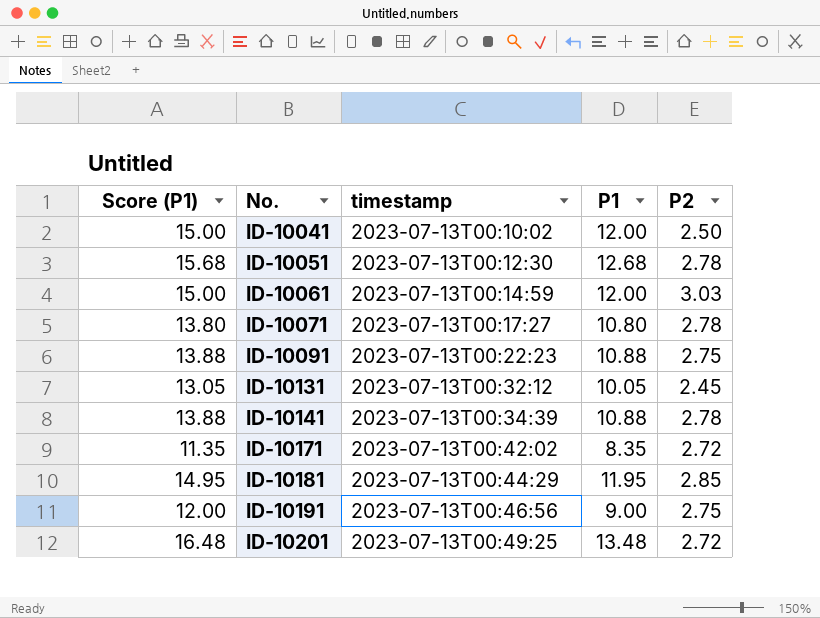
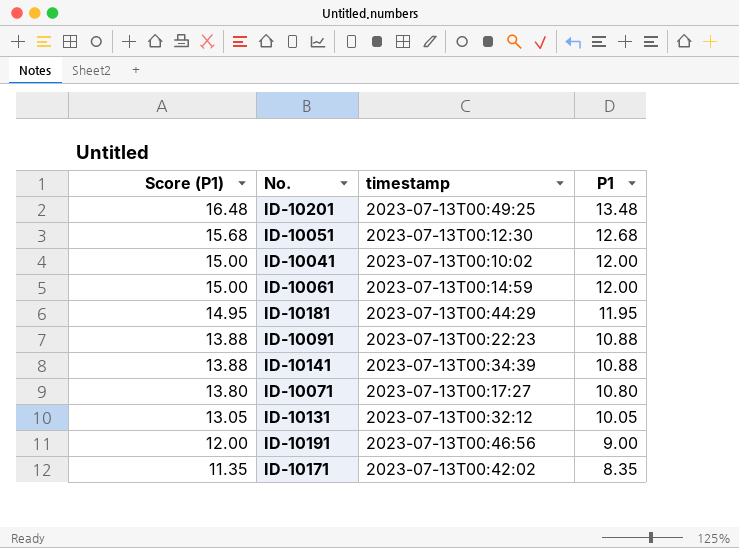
row order: No. ascending -> Score (P1) descending
column P2 | position: 5 -> none

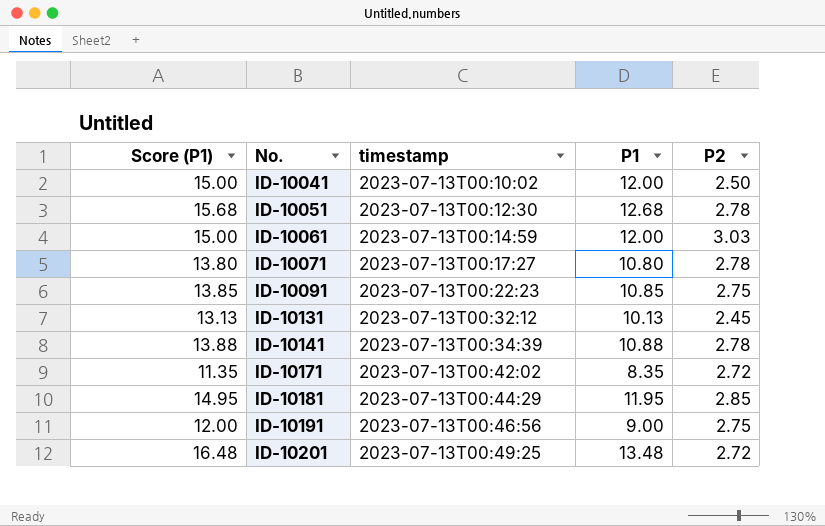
row order: Score (P1) descending -> No. ascending
column P2 | position: none -> 5
ID-10091 | Score (P1): 13.88 -> 13.85
ID-10091 | P1: 10.88 -> 10.85
ID-10131 | Score (P1): 13.05 -> 13.13
ID-10131 | P1: 10.05 -> 10.13

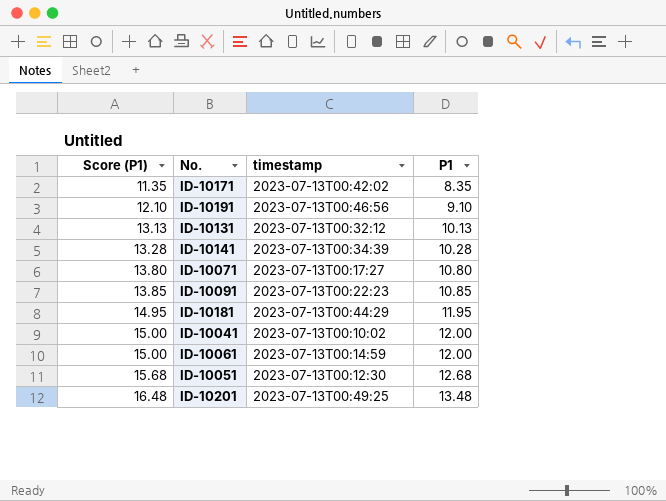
row order: No. ascending -> Score (P1) ascending
column P2 | position: 5 -> none
ID-10191 | Score (P1): 12.00 -> 12.10
ID-10191 | P1: 9.00 -> 9.10
ID-10141 | Score (P1): 13.88 -> 13.28
ID-10141 | P1: 10.88 -> 10.28

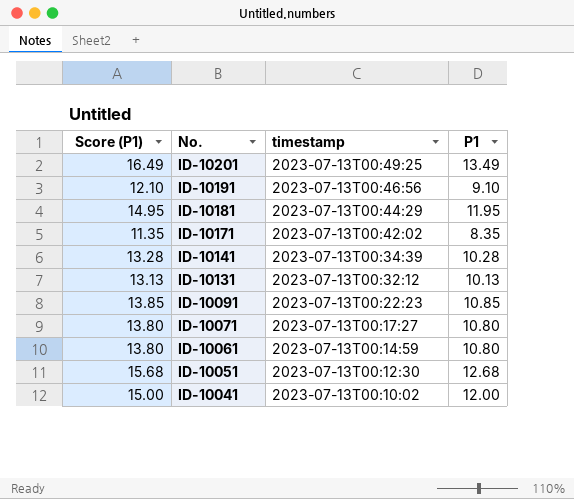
row order: Score (P1) ascending -> No. descending
ID-10201 | Score (P1): 16.48 -> 16.49
ID-10201 | P1: 13.48 -> 13.49
ID-10061 | Score (P1): 15.00 -> 13.80
ID-10061 | P1: 12.00 -> 10.80

